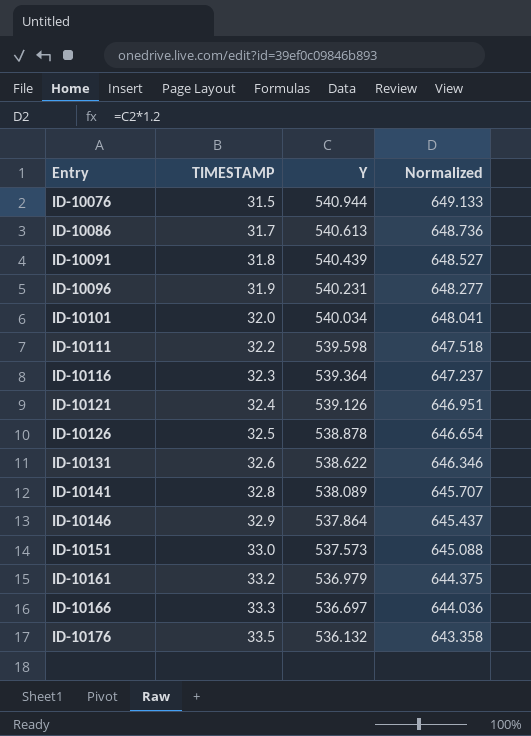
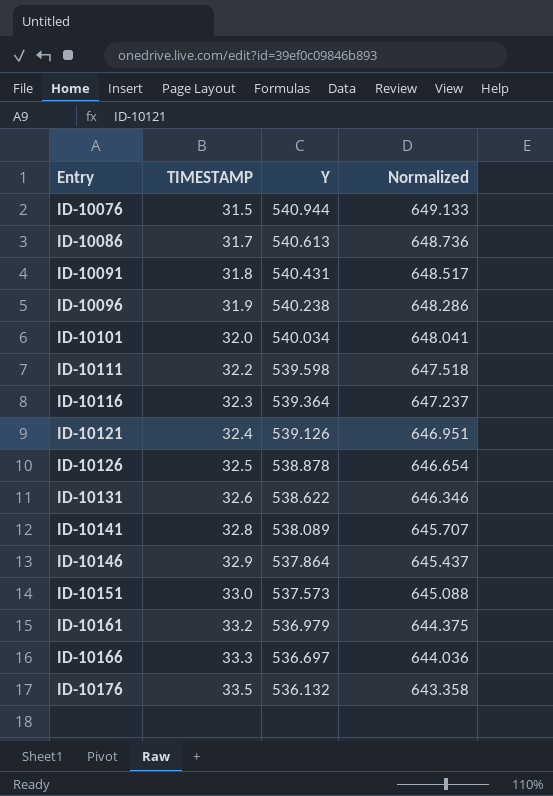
ID-10091 | Y: 540.439 -> 540.431
ID-10091 | Normalized: 648.527 -> 648.517
ID-10096 | Y: 540.231 -> 540.238
ID-10096 | Normalized: 648.277 -> 648.286

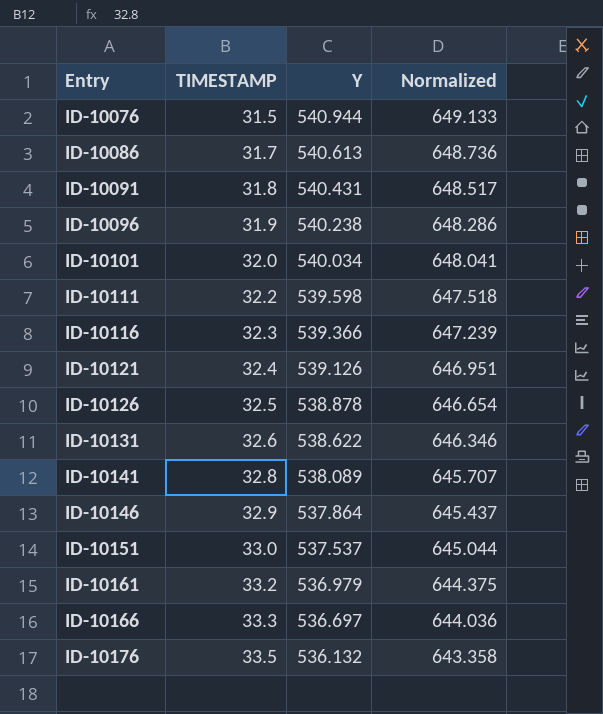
ID-10116 | Y: 539.364 -> 539.366
ID-10116 | Normalized: 647.237 -> 647.239
ID-10151 | Y: 537.573 -> 537.537
ID-10151 | Normalized: 645.088 -> 645.044

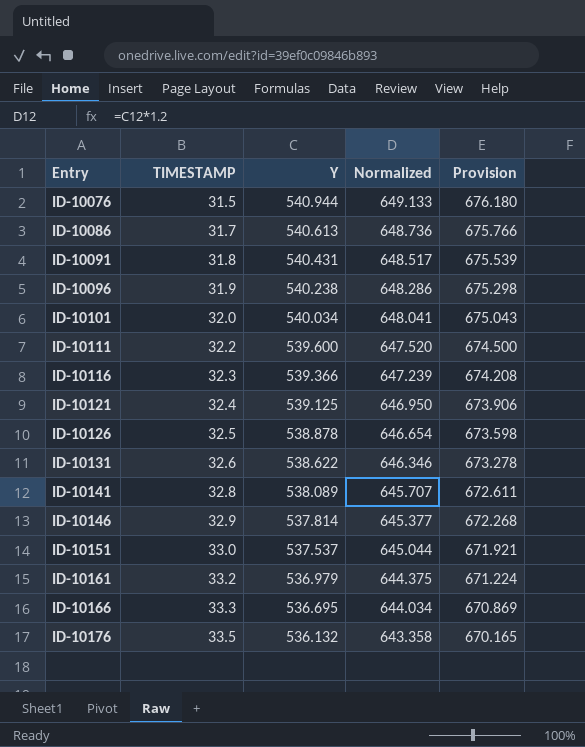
column Provision | formula: none -> [Y] * 1.25
ID-10111 | Y: 539.598 -> 539.600
ID-10111 | Normalized: 647.518 -> 647.520
ID-10121 | Y: 539.126 -> 539.125
ID-10121 | Normalized: 646.951 -> 646.950
ID-10146 | Y: 537.864 -> 537.814
ID-10146 | Normalized: 645.437 -> 645.377
ID-10166 | Y: 536.697 -> 536.695
ID-10166 | Normalized: 644.036 -> 644.034

